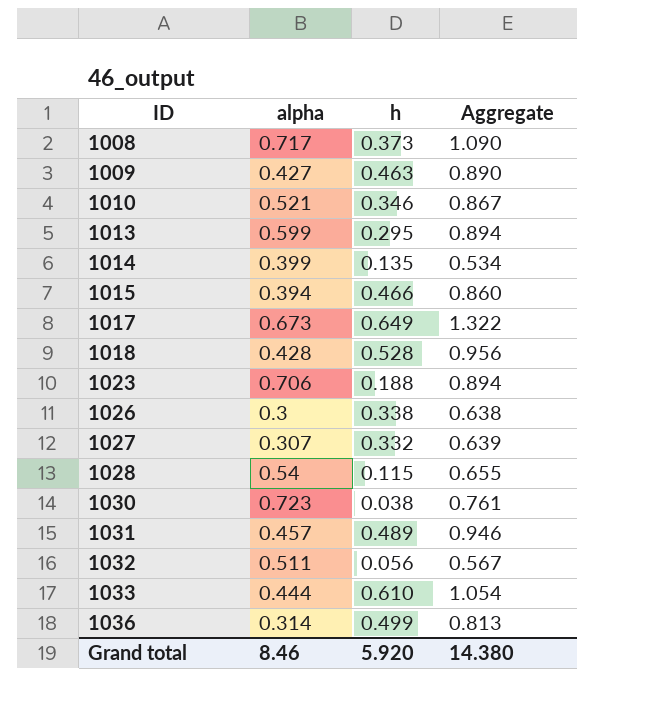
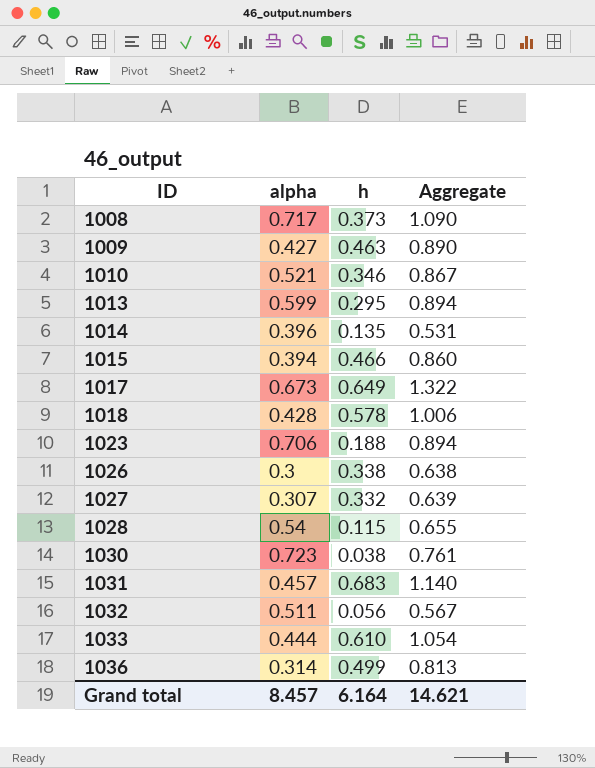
1014 | alpha: 0.399 -> 0.396
1014 | Aggregate: 0.534 -> 0.531
1018 | h: 0.528 -> 0.578
1018 | Aggregate: 0.956 -> 1.006
1031 | h: 0.489 -> 0.683
1031 | Aggregate: 0.946 -> 1.140
Grand total | alpha: 8.46 -> 8.457
Grand total | h: 5.920 -> 6.164
Grand total | Aggregate: 14.380 -> 14.621

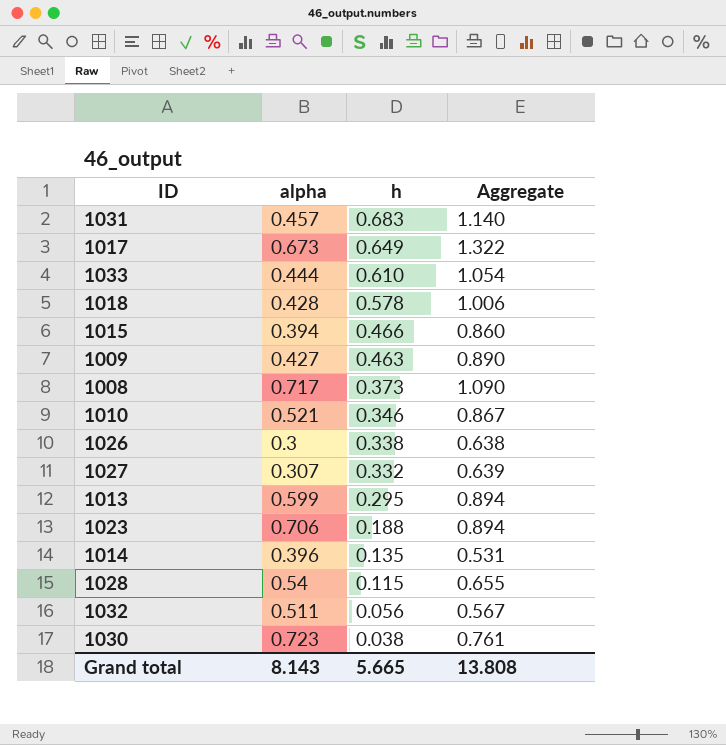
row order: ID ascending -> h descending
row 1036: 0.314 | 0.499 | 0.813 -> none
Grand total | alpha: 8.457 -> 8.143
Grand total | h: 6.164 -> 5.665
Grand total | Aggregate: 14.621 -> 13.808

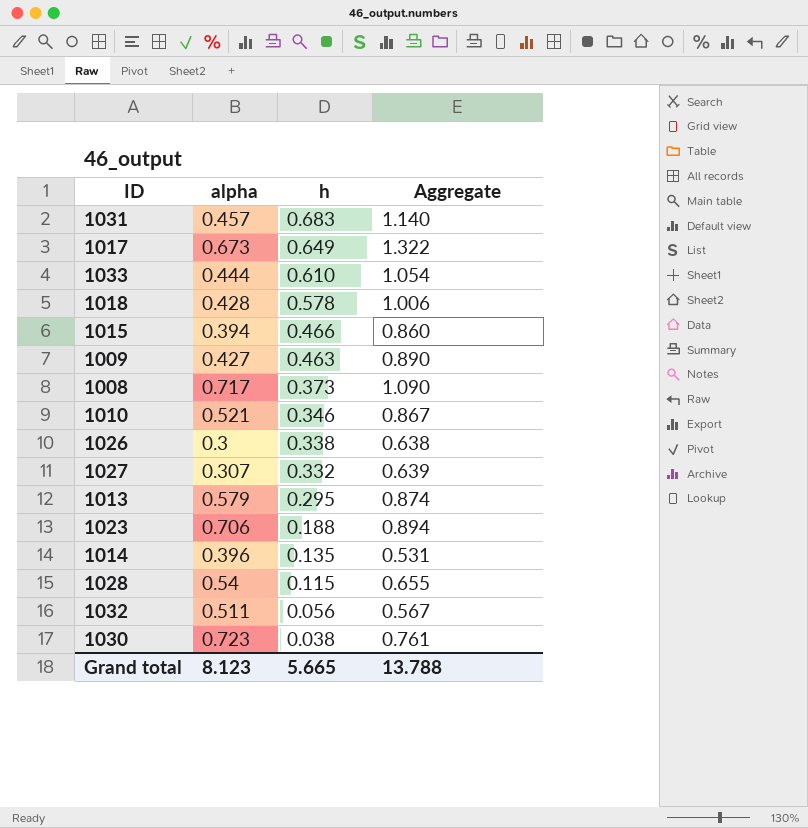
1013 | alpha: 0.599 -> 0.579
1013 | Aggregate: 0.894 -> 0.874
Grand total | alpha: 8.143 -> 8.123
Grand total | Aggregate: 13.808 -> 13.788

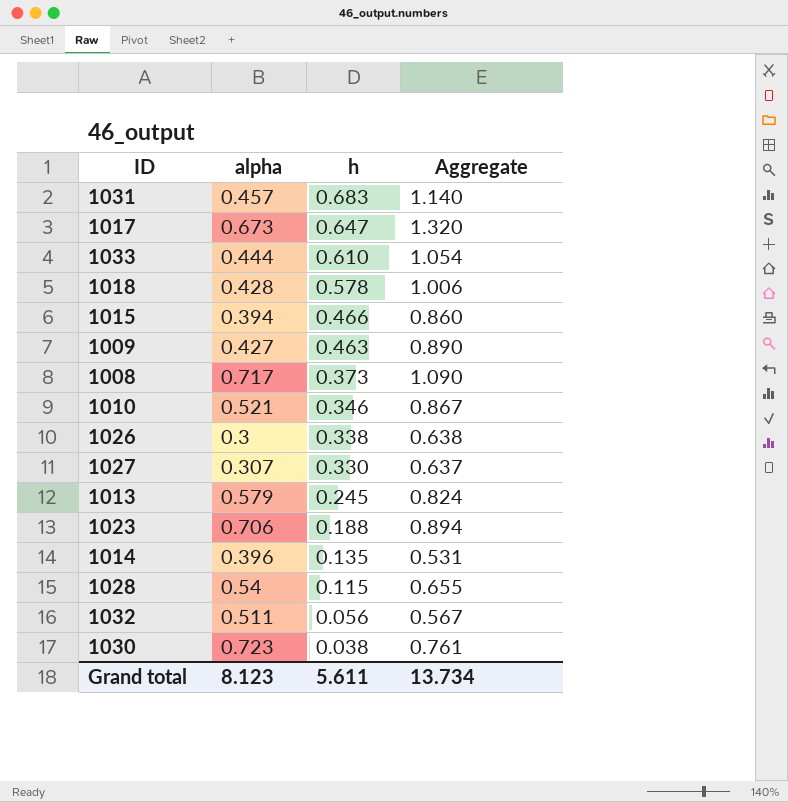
1017 | h: 0.649 -> 0.647
1017 | Aggregate: 1.322 -> 1.320
1027 | h: 0.332 -> 0.330
1027 | Aggregate: 0.639 -> 0.637
1013 | h: 0.295 -> 0.245
1013 | Aggregate: 0.874 -> 0.824
Grand total | h: 5.665 -> 5.611
Grand total | Aggregate: 13.788 -> 13.734

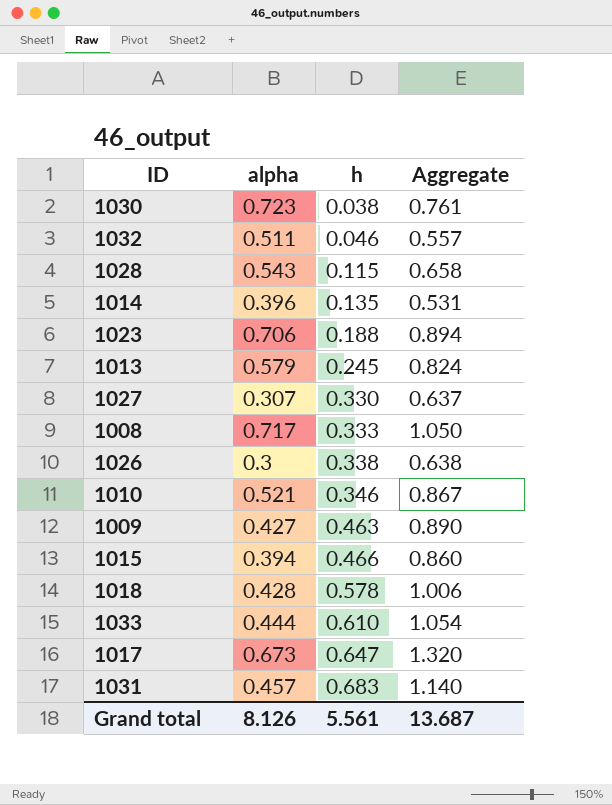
row order: h descending -> h ascending
1032 | h: 0.056 -> 0.046
1032 | Aggregate: 0.567 -> 0.557
1028 | alpha: 0.54 -> 0.543
1028 | Aggregate: 0.655 -> 0.658
1008 | h: 0.373 -> 0.333
1008 | Aggregate: 1.090 -> 1.050
Grand total | alpha: 8.123 -> 8.126
Grand total | h: 5.611 -> 5.561
Grand total | Aggregate: 13.734 -> 13.687

